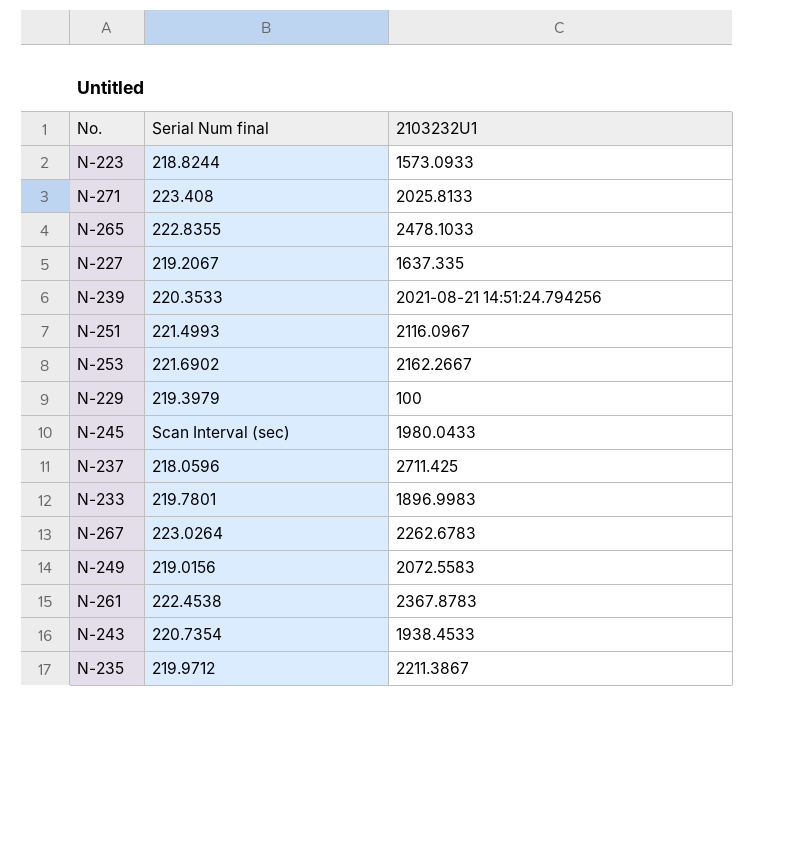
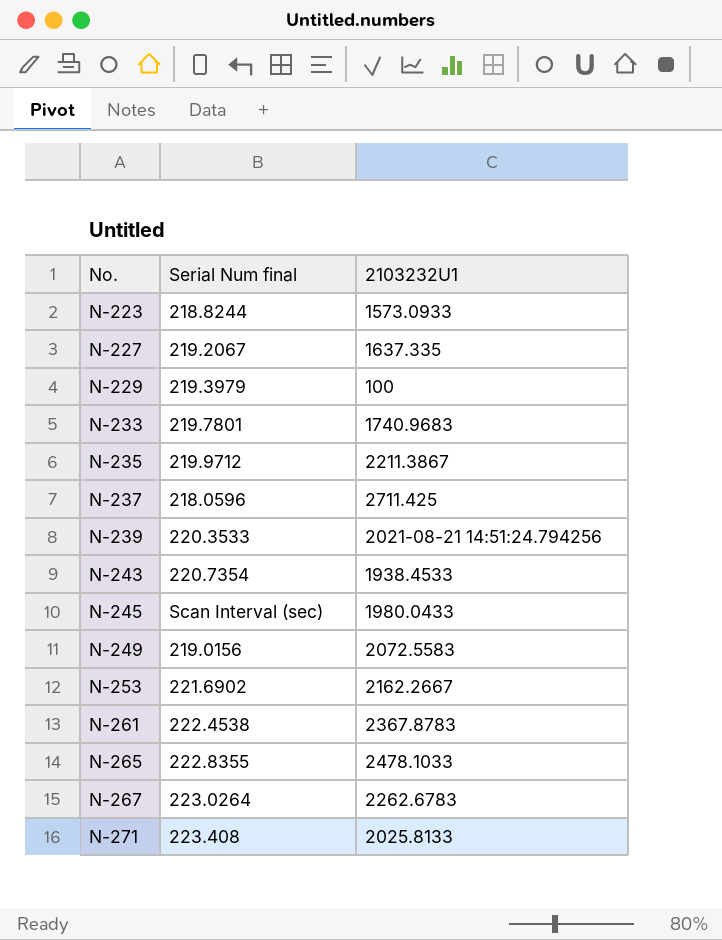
row order: none -> No. ascending
row N-251: 221.4993 | 2116.0967 -> none
N-233 | 2103232U1: 1896.9983 -> 1740.9683

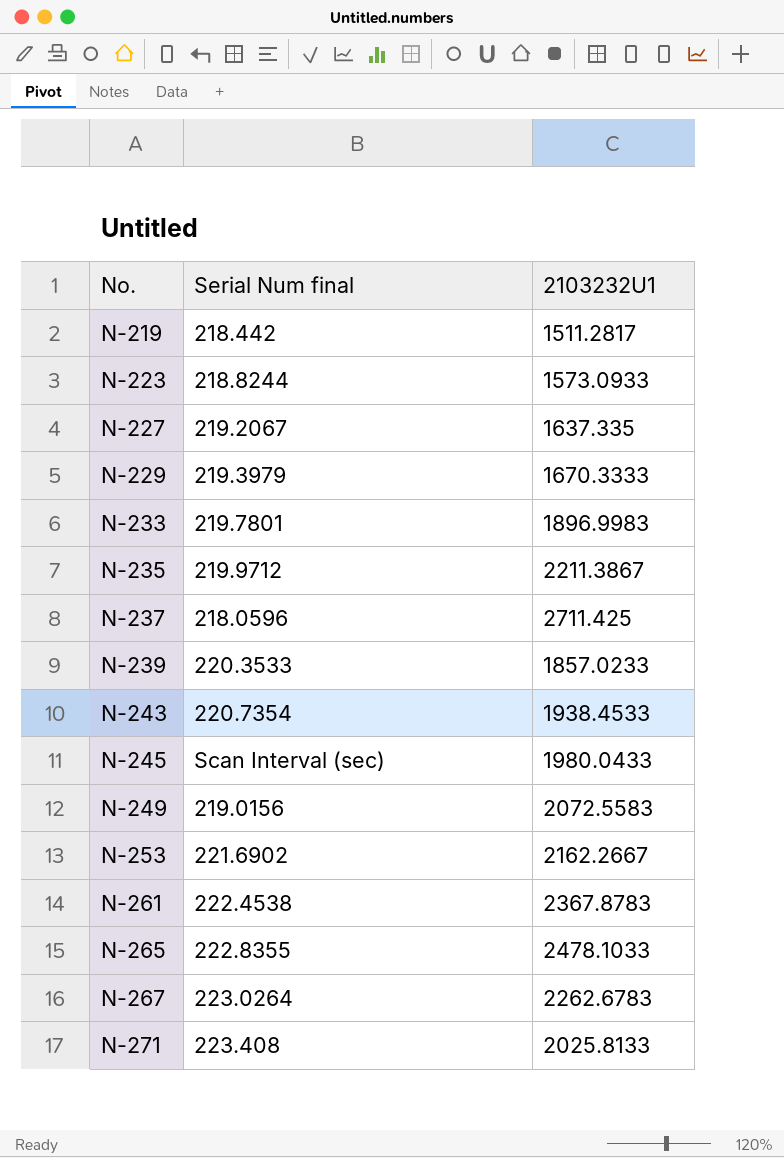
row N-219: none -> 218.442 | 1511.2817
N-229 | 2103232U1: 100 -> 1670.3333
N-233 | 2103232U1: 1740.9683 -> 1896.9983
N-239 | 2103232U1: 2021-08-21 14:51:24.794256 -> 1857.0233

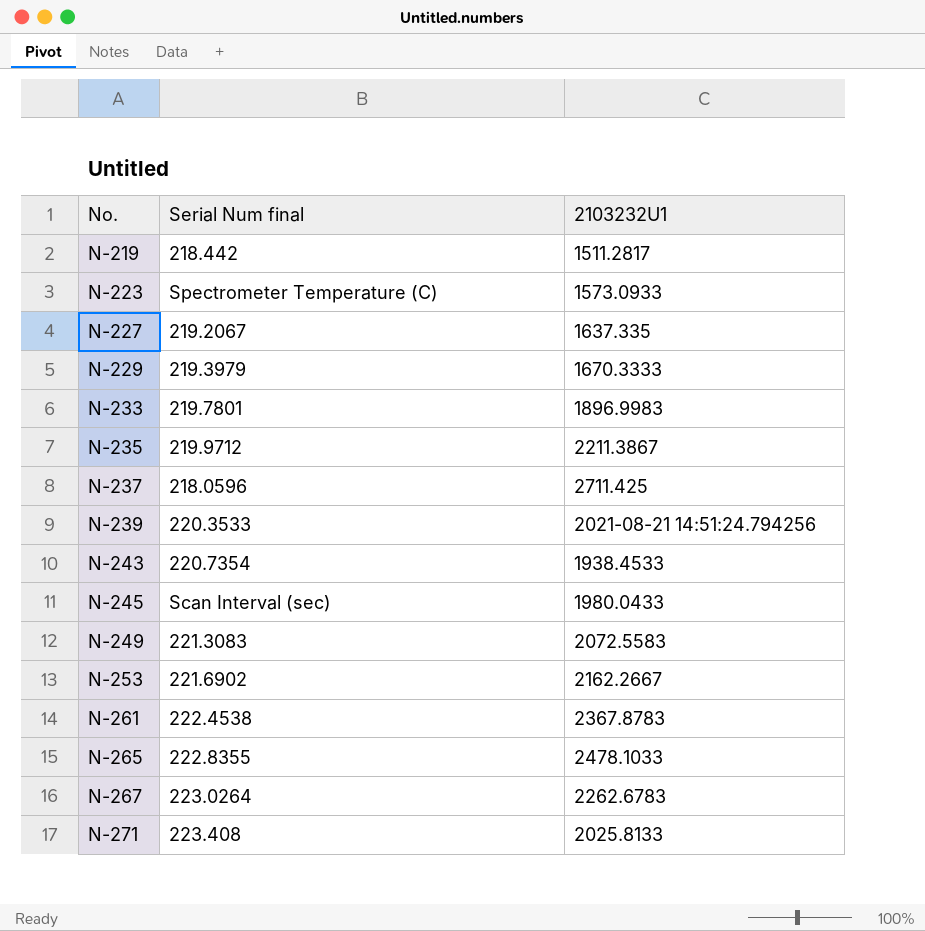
N-223 | Serial Num final: 218.8244 -> Spectrometer Temperature (C)
N-239 | 2103232U1: 1857.0233 -> 2021-08-21 14:51:24.794256
N-249 | Serial Num final: 219.0156 -> 221.3083

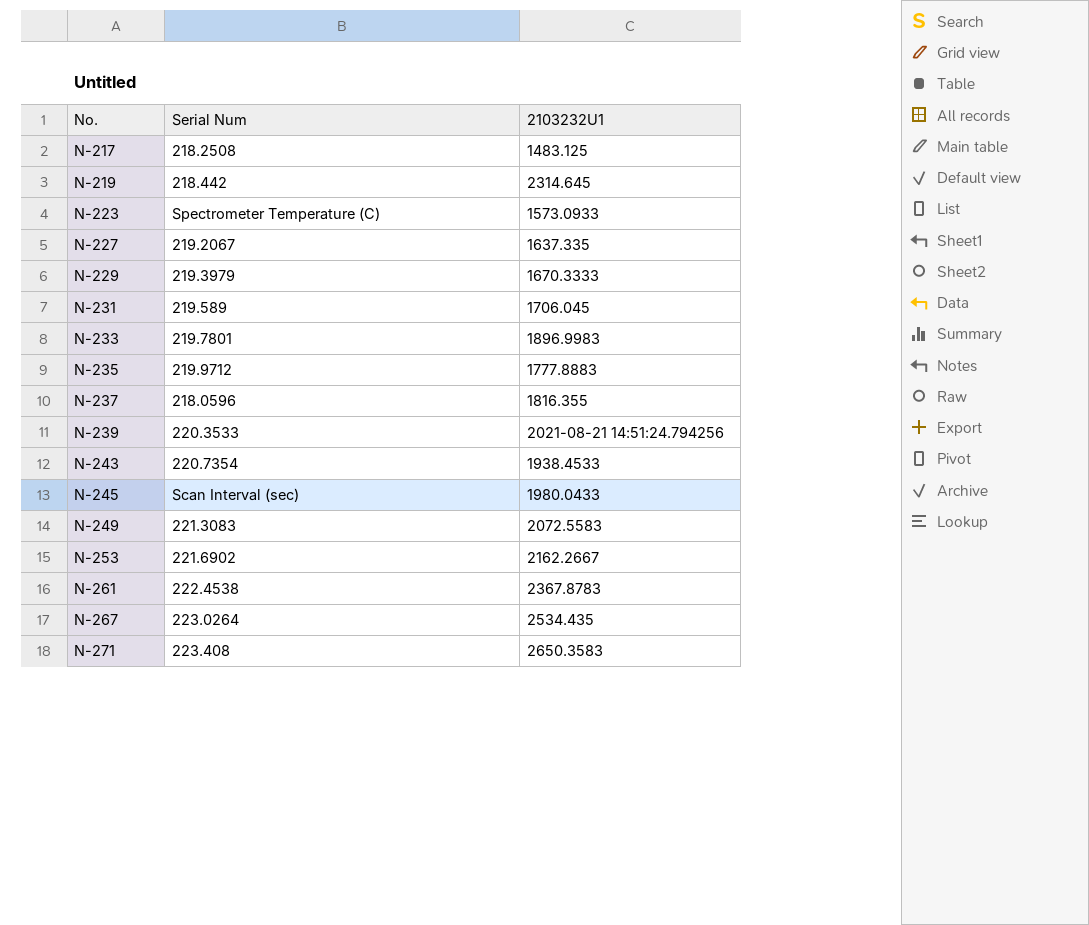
column name: Serial Num final -> Serial Num
row N-265: 222.8355 | 2478.1033 -> none
row N-217: none -> 218.2508 | 1483.125
N-219 | 2103232U1: 1511.2817 -> 2314.645
row N-231: none -> 219.589 | 1706.045
N-235 | 2103232U1: 2211.3867 -> 1777.8883
N-237 | 2103232U1: 2711.425 -> 1816.355
N-267 | 2103232U1: 2262.6783 -> 2534.435
N-271 | 2103232U1: 2025.8133 -> 2650.3583

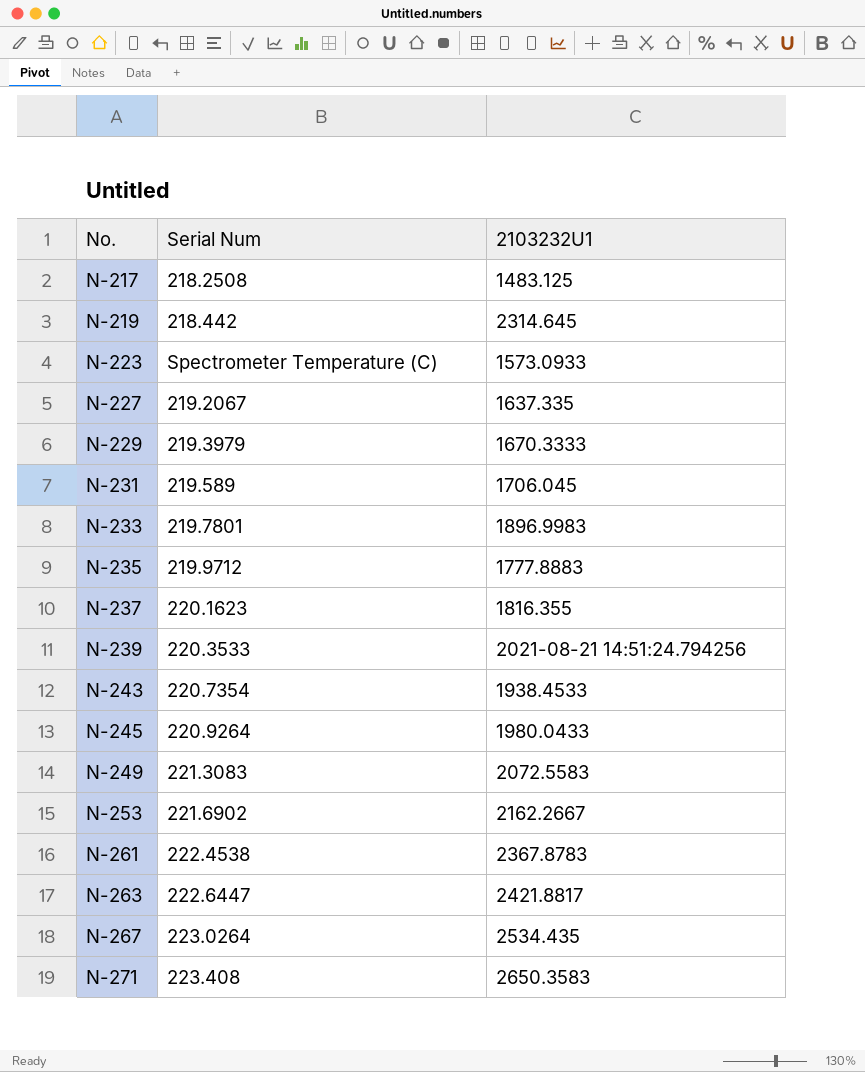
N-237 | Serial Num: 218.0596 -> 220.1623
N-245 | Serial Num: Scan Interval (sec) -> 220.9264
row N-263: none -> 222.6447 | 2421.8817

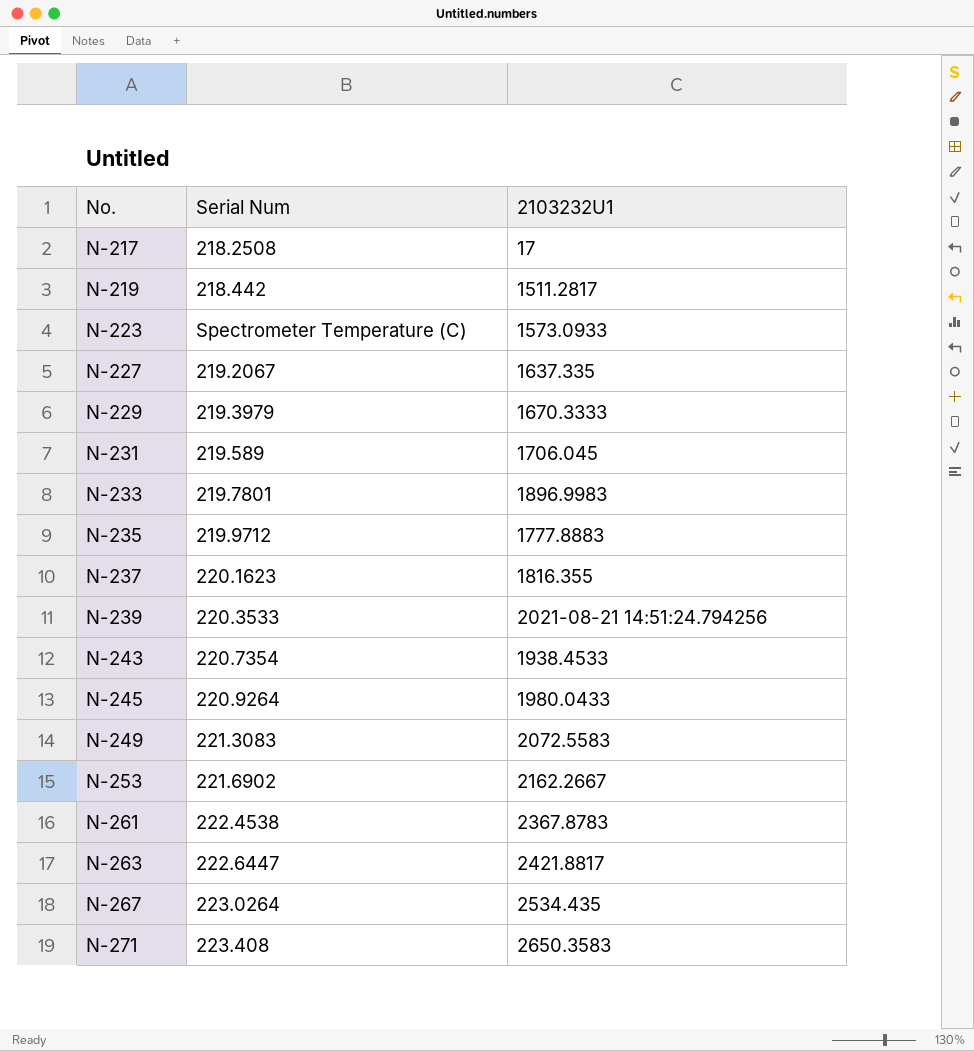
N-217 | 2103232U1: 1483.125 -> 17
N-219 | 2103232U1: 2314.645 -> 1511.2817

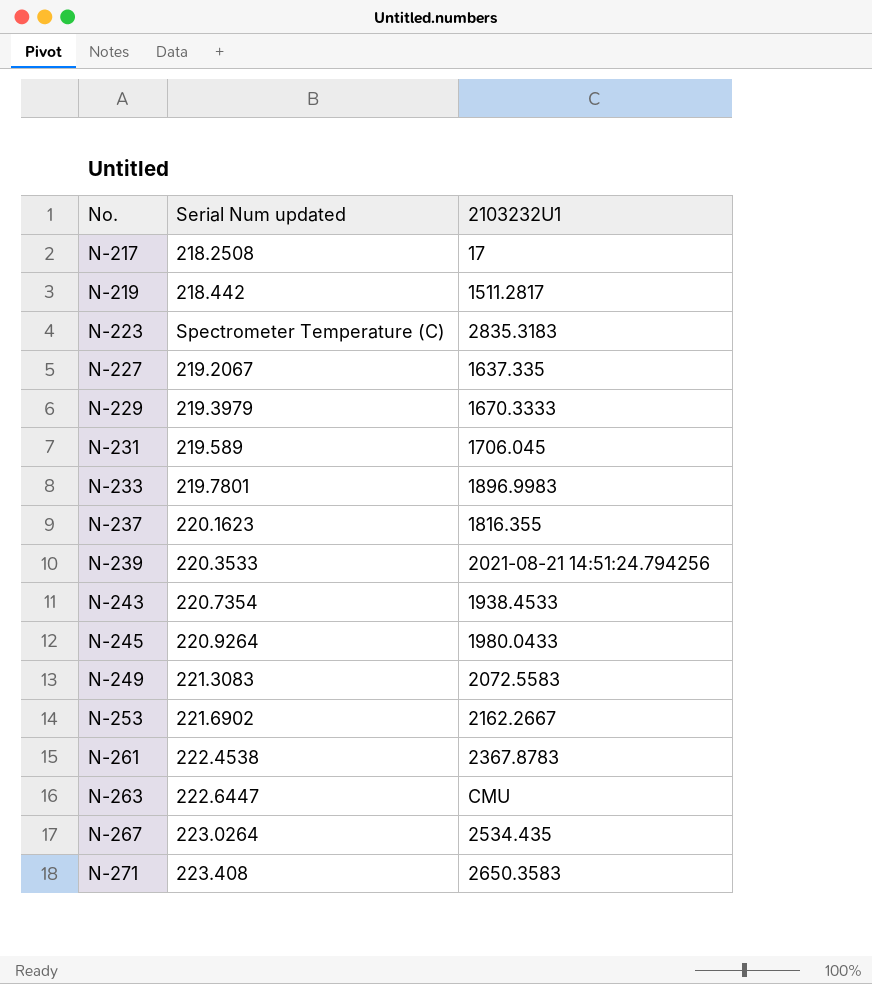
column name: Serial Num -> Serial Num updated
row N-235: 219.9712 | 1777.8883 -> none
N-223 | 2103232U1: 1573.0933 -> 2835.3183
N-263 | 2103232U1: 2421.8817 -> CMU

